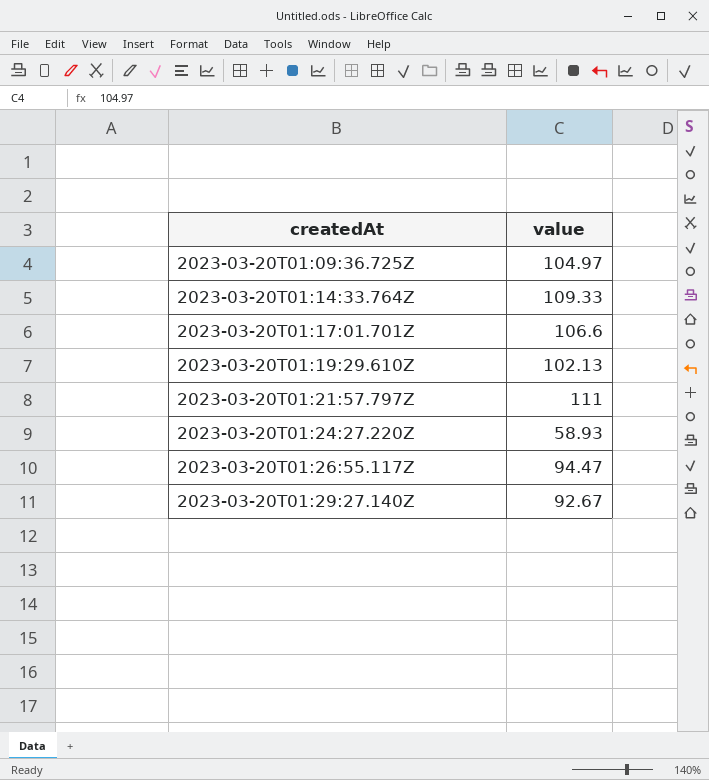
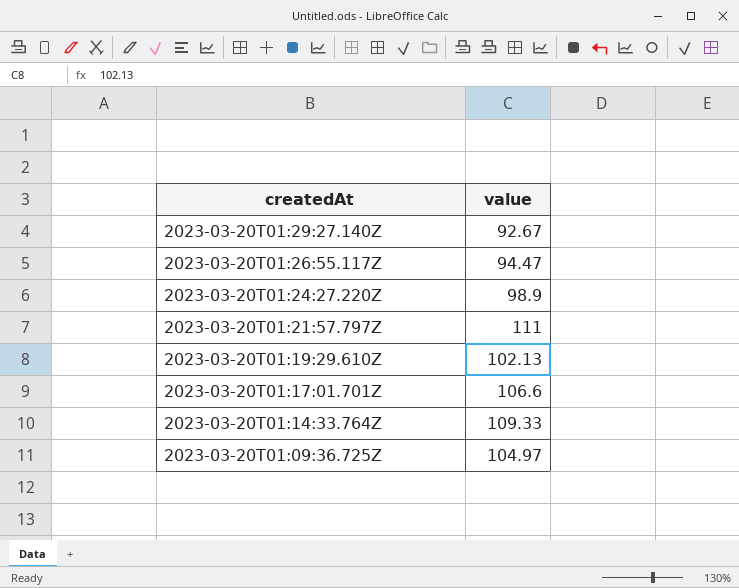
row order: createdAt ascending -> createdAt descending
2023-03-20T01:24:27.220Z | value: 58.93 -> 98.9

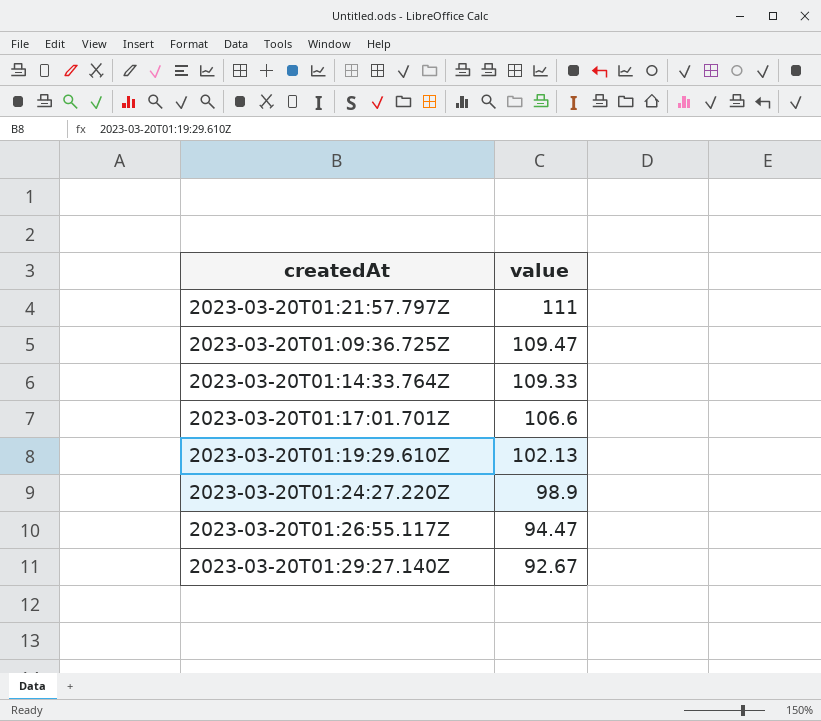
row order: createdAt descending -> value descending
2023-03-20T01:09:36.725Z | value: 104.97 -> 109.47

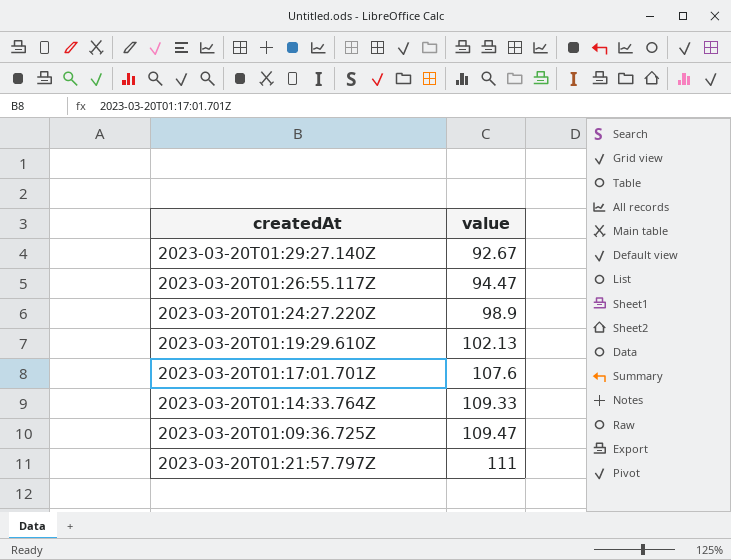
row order: value descending -> value ascending
2023-03-20T01:17:01.701Z | value: 106.6 -> 107.6

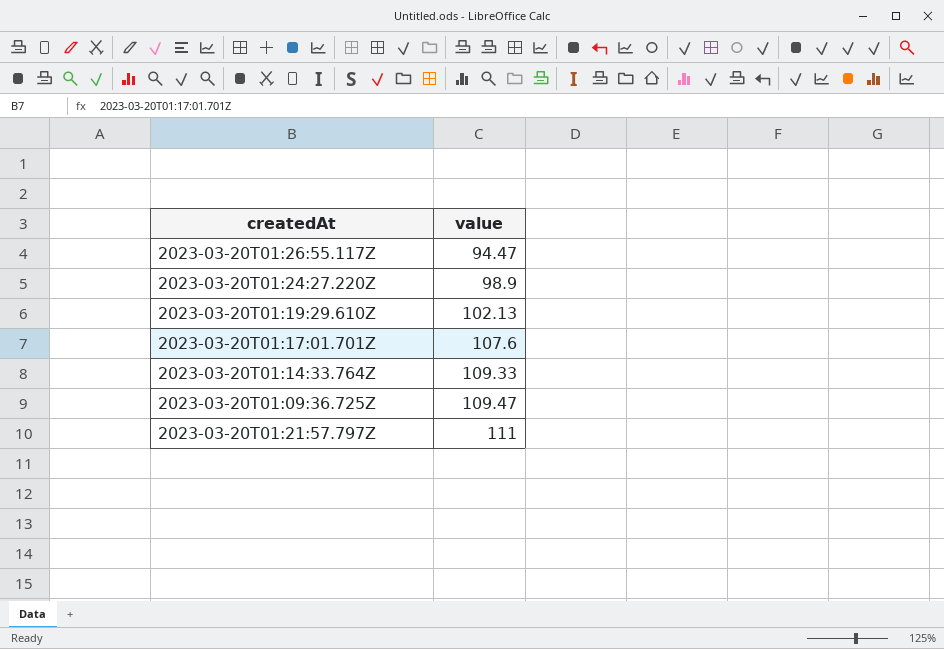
row 2023-03-20T01:29:27.140Z: 92.67 -> none

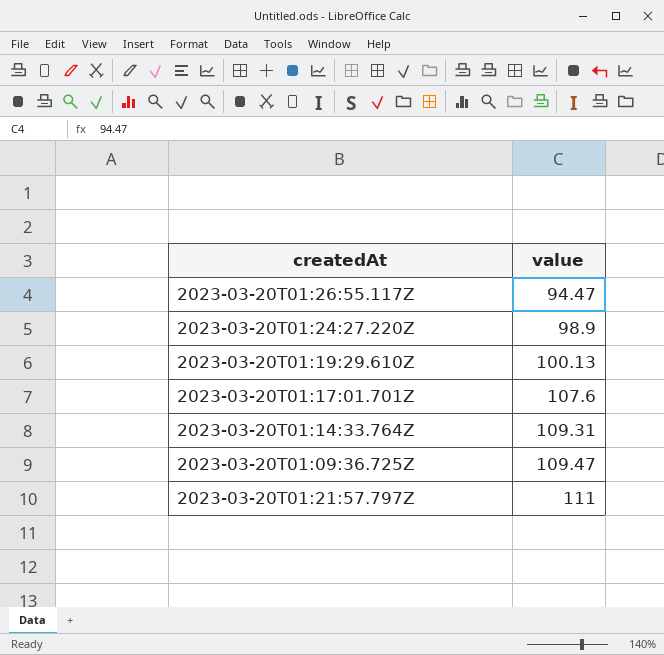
2023-03-20T01:19:29.610Z | value: 102.13 -> 100.13
2023-03-20T01:14:33.764Z | value: 109.33 -> 109.31

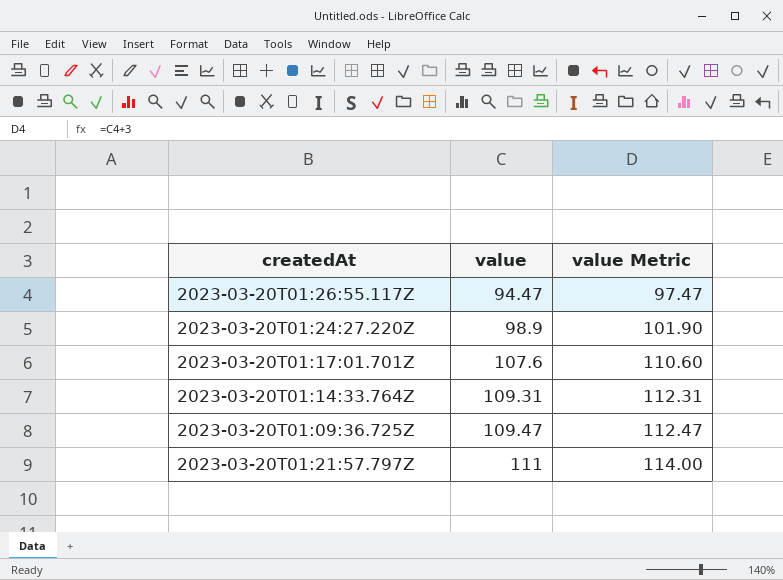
column value Metric | formula: none -> [value] + 3
row 2023-03-20T01:19:29.610Z: 100.13 -> none

